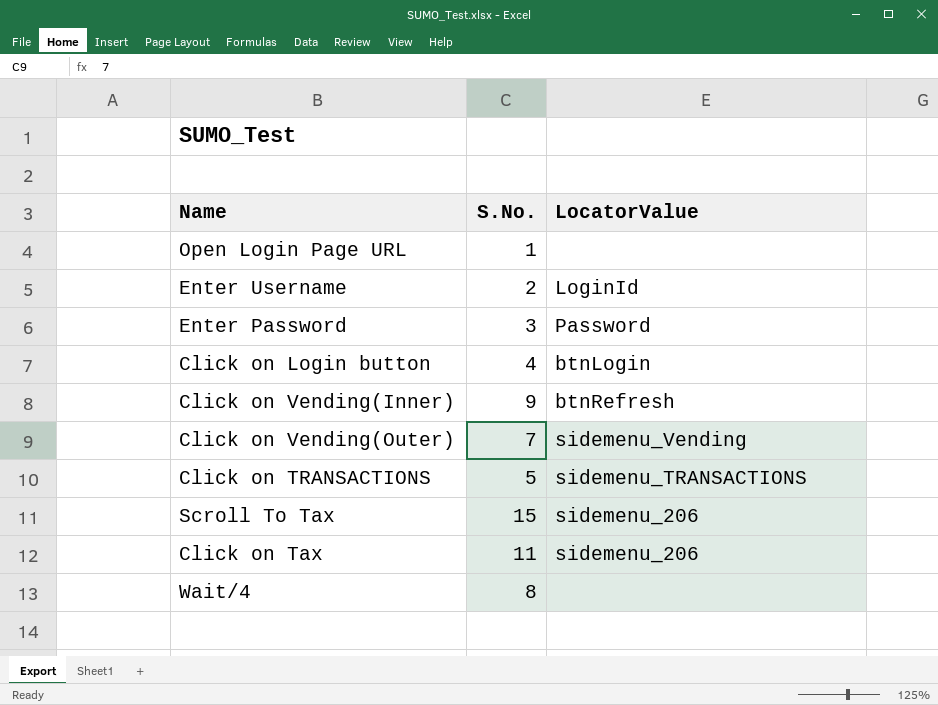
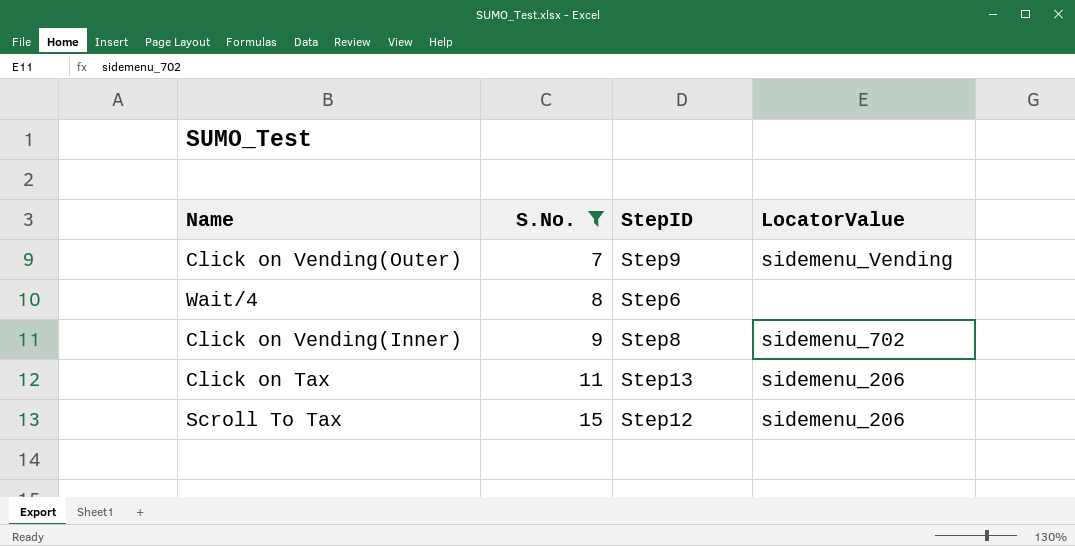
filter: none -> S.No. >= 7
row order: none -> S.No. ascending
column StepID | position: none -> 3
Click on Vending(Inner) | LocatorValue: btnRefresh -> sidemenu_702

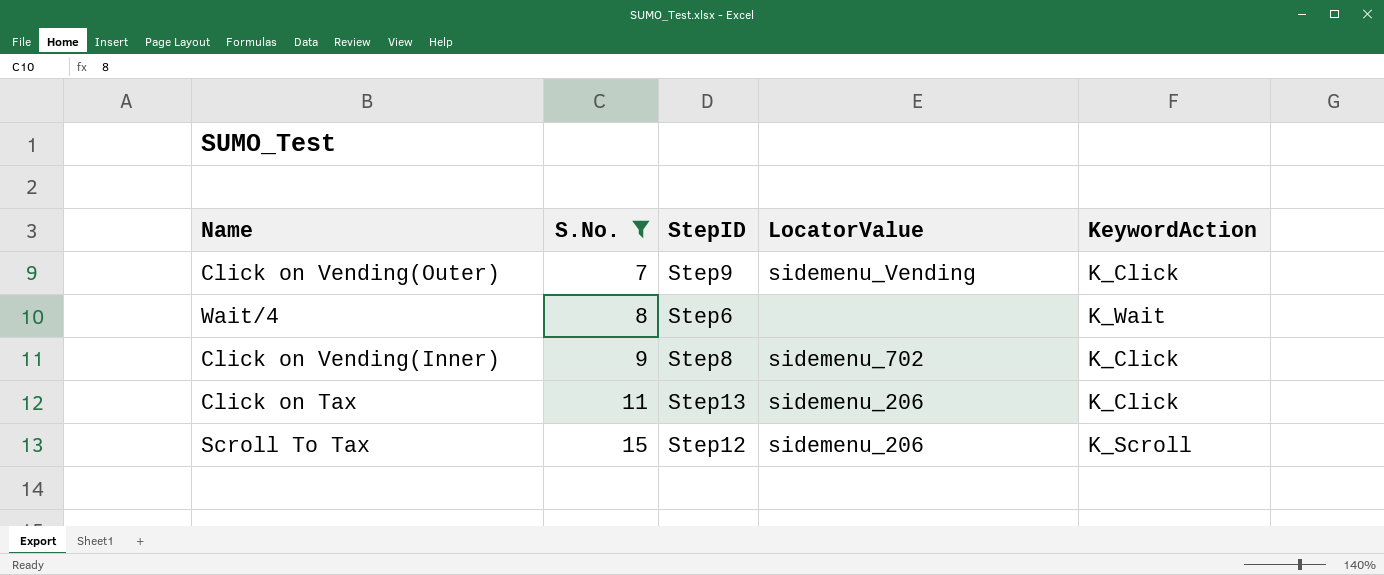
column KeywordAction | position: none -> 5

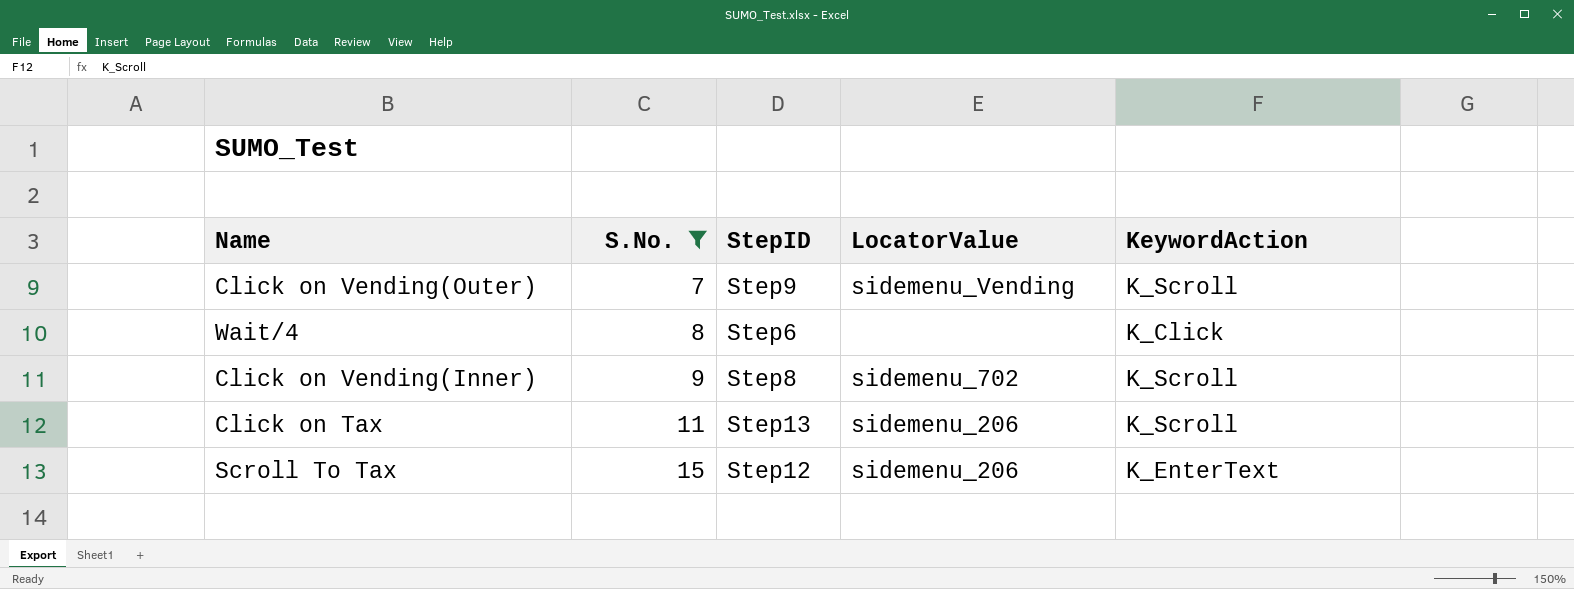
Click on Vending(Outer) | KeywordAction: K_Click -> K_Scroll
Wait/4 | KeywordAction: K_Wait -> K_Click
Click on Vending(Inner) | KeywordAction: K_Click -> K_Scroll
Click on Tax | KeywordAction: K_Click -> K_Scroll
Scroll To Tax | KeywordAction: K_Scroll -> K_EnterText

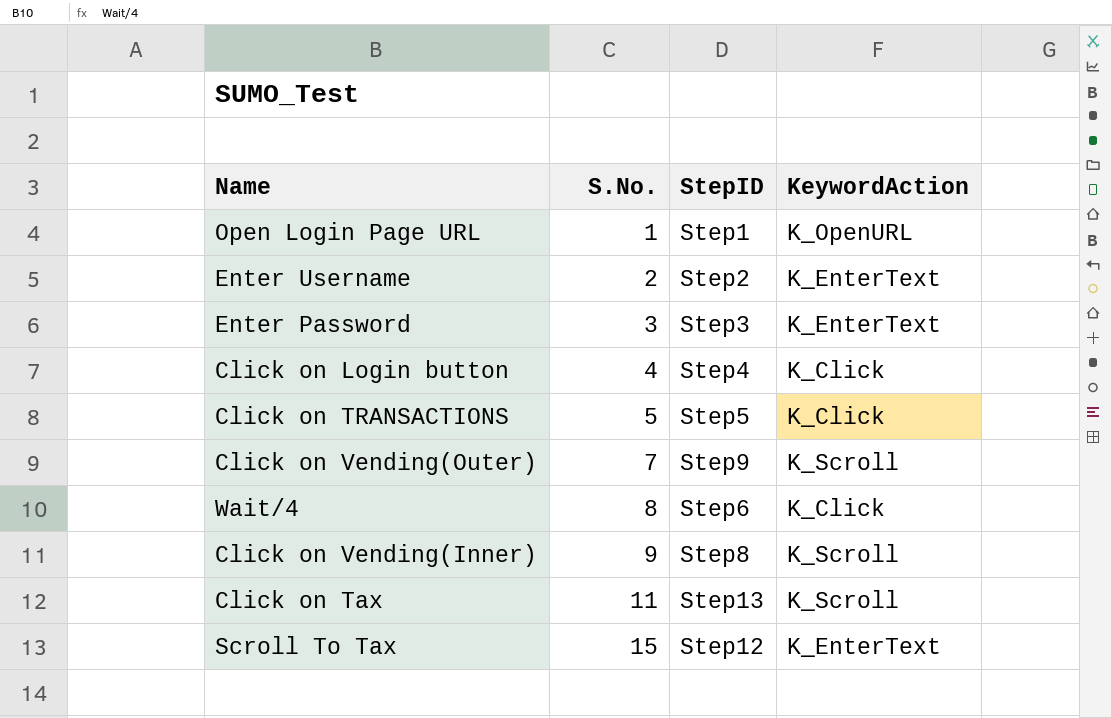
filter: S.No. >= 7 -> none
column LocatorValue | position: 4 -> none

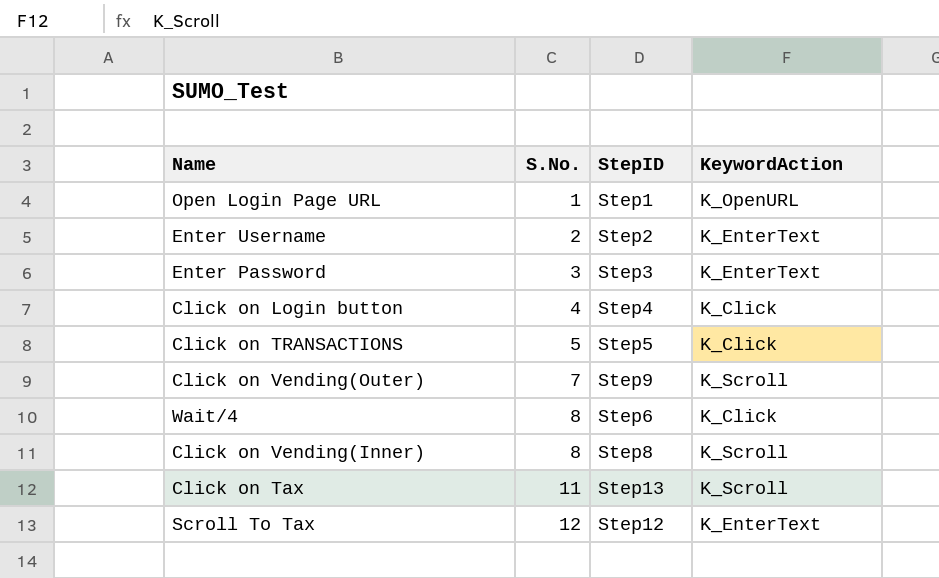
Click on Vending(Inner) | S.No.: 9 -> 8
Scroll To Tax | S.No.: 15 -> 12

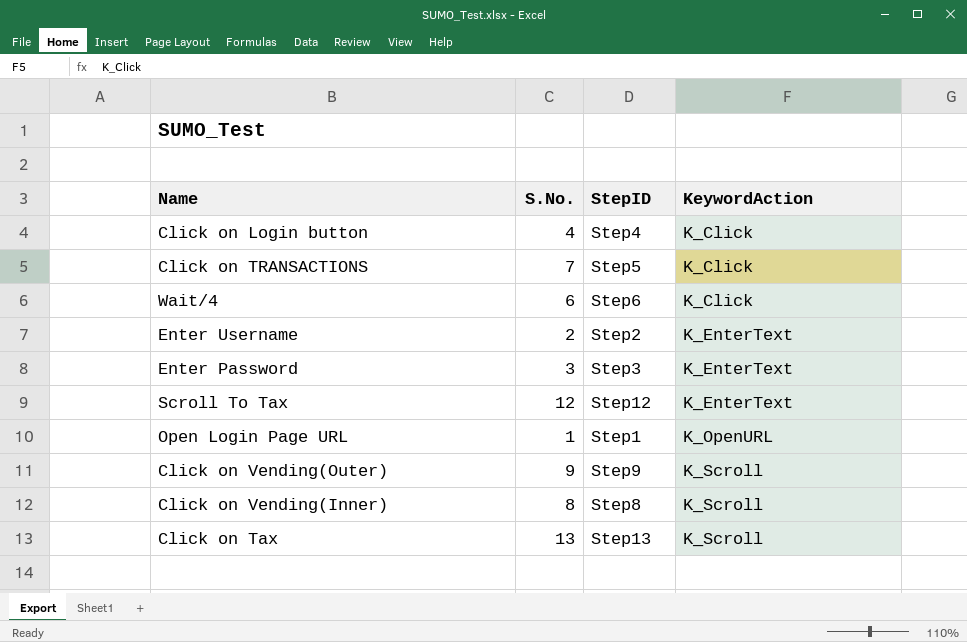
row order: S.No. ascending -> KeywordAction ascending
Click on TRANSACTIONS | S.No.: 5 -> 7
Wait/4 | S.No.: 8 -> 6
Click on Vending(Outer) | S.No.: 7 -> 9
Click on Tax | S.No.: 11 -> 13

